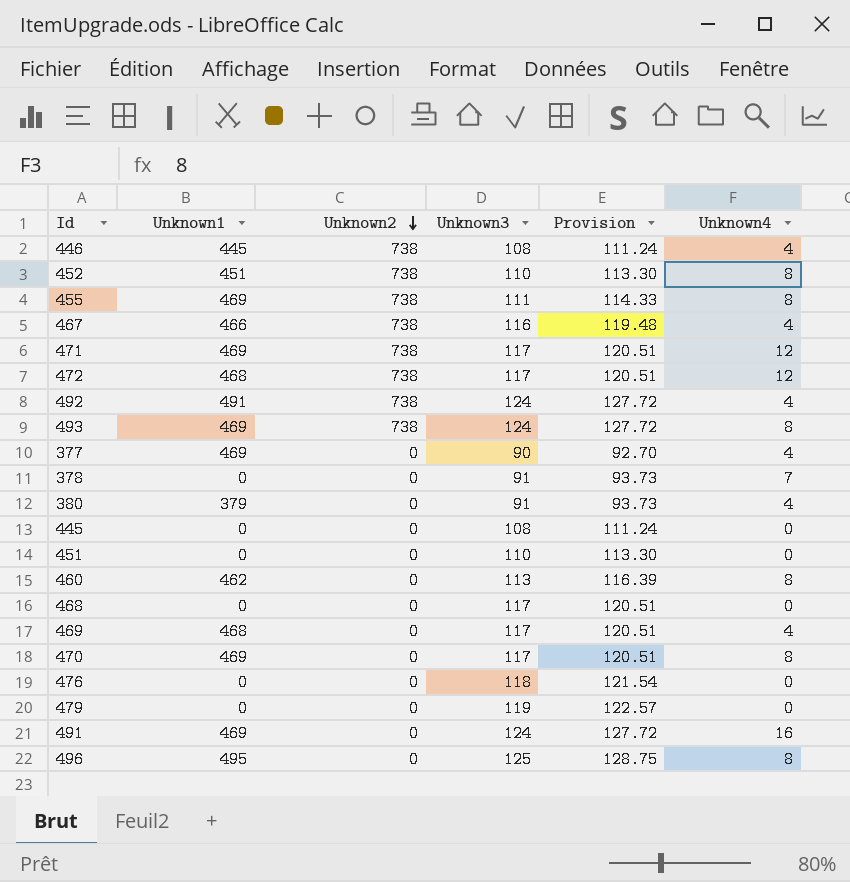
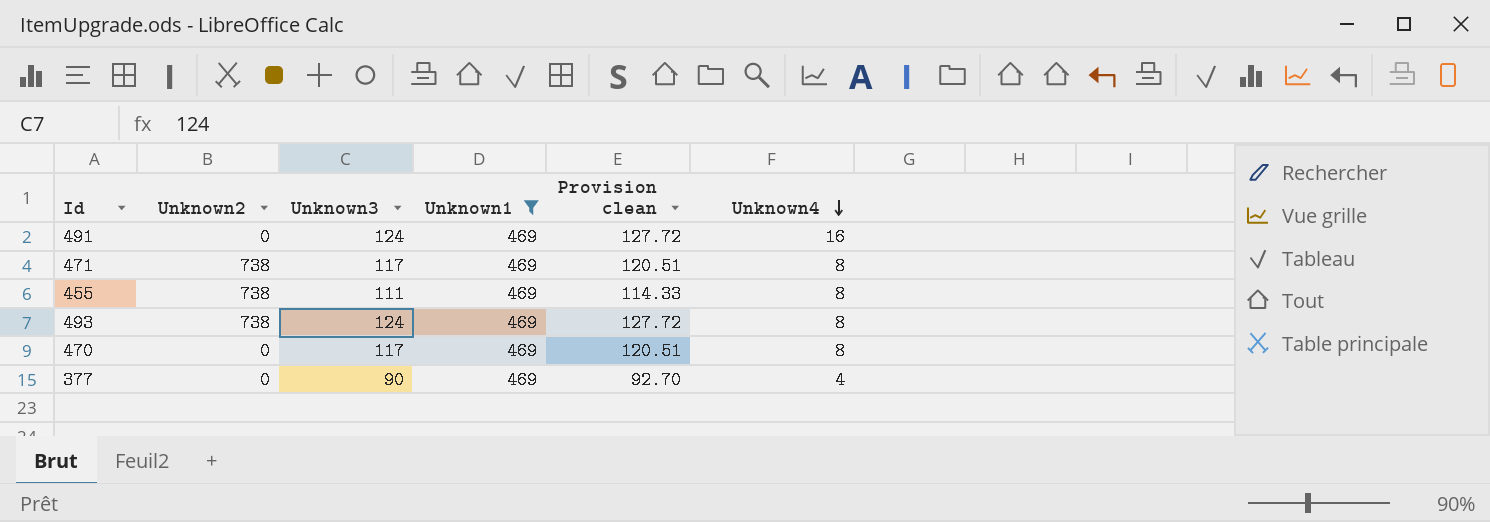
filter: none -> Unknown1 = 469
row order: Unknown2 descending -> Unknown4 descending
column Unknown1 | position: 2 -> 4
column name: Provision -> Provision clean
471 | Unknown4: 12 -> 8

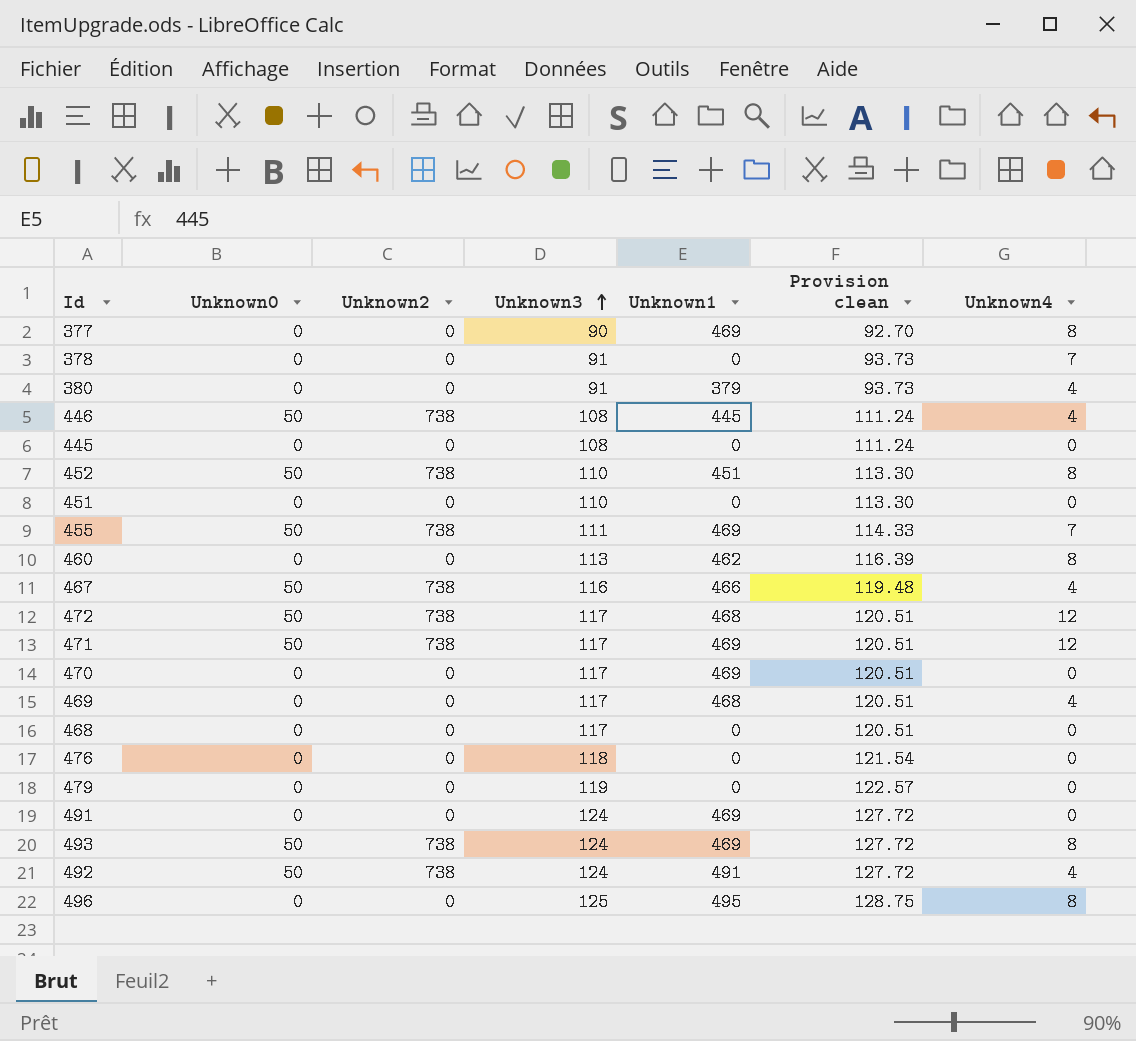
filter: Unknown1 = 469 -> none
row order: Unknown4 descending -> Unknown3 ascending
column Unknown0 | position: none -> 2
377 | Unknown4: 4 -> 8
455 | Unknown4: 8 -> 7
471 | Unknown4: 8 -> 12
470 | Unknown4: 8 -> 0
491 | Unknown4: 16 -> 0

